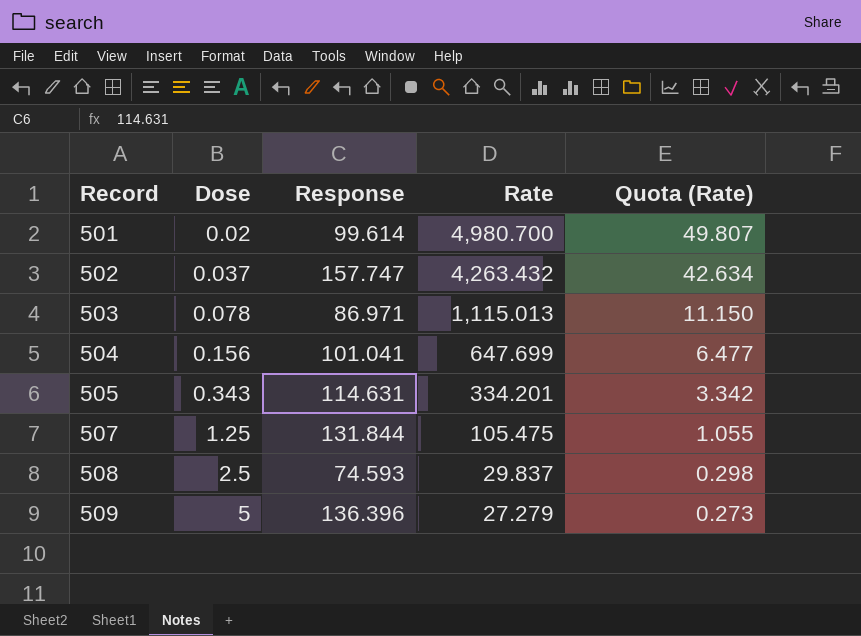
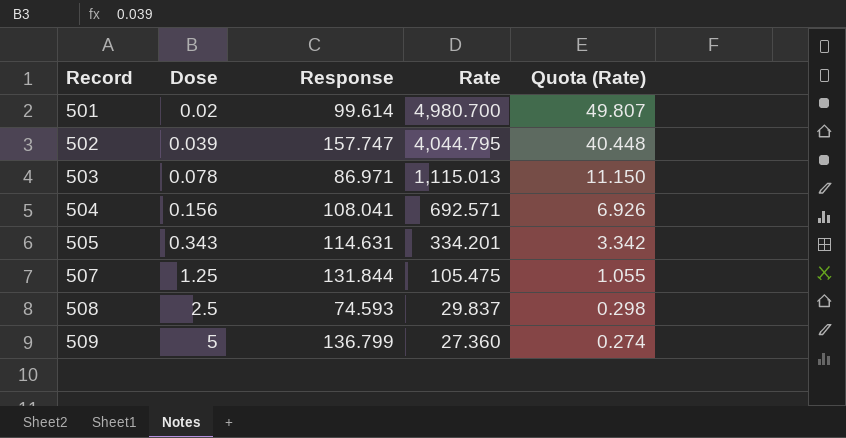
502 | Dose: 0.037 -> 0.039
502 | Rate: 4,263.432 -> 4,044.795
502 | Quota (Rate): 42.634 -> 40.448
504 | Response: 101.041 -> 108.041
504 | Rate: 647.699 -> 692.571
504 | Quota (Rate): 6.477 -> 6.926
509 | Response: 136.396 -> 136.799
509 | Rate: 27.279 -> 27.360
509 | Quota (Rate): 0.273 -> 0.274

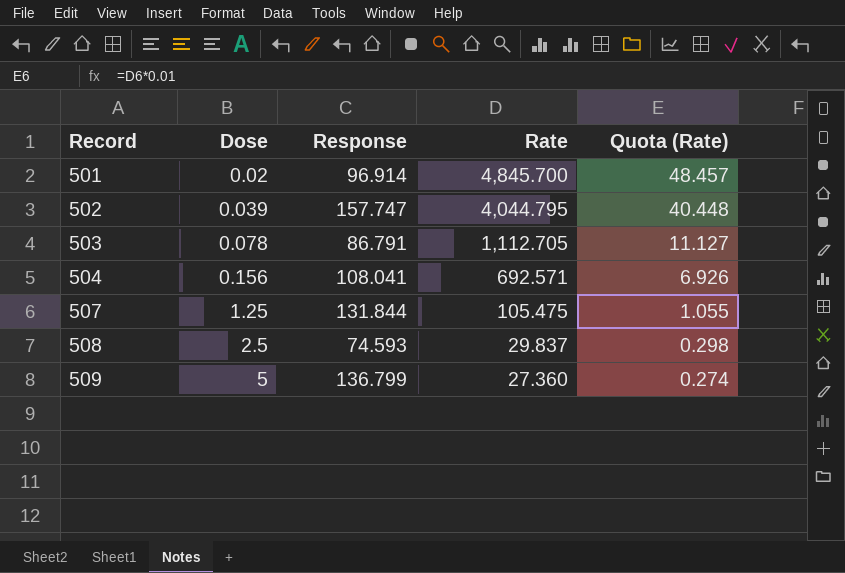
row 505: 0.343 | 114.631 | 334.201 | 3.342 -> none
501 | Response: 99.614 -> 96.914
501 | Rate: 4,980.700 -> 4,845.700
501 | Quota (Rate): 49.807 -> 48.457
503 | Response: 86.971 -> 86.791
503 | Rate: 1,115.013 -> 1,112.705
503 | Quota (Rate): 11.150 -> 11.127

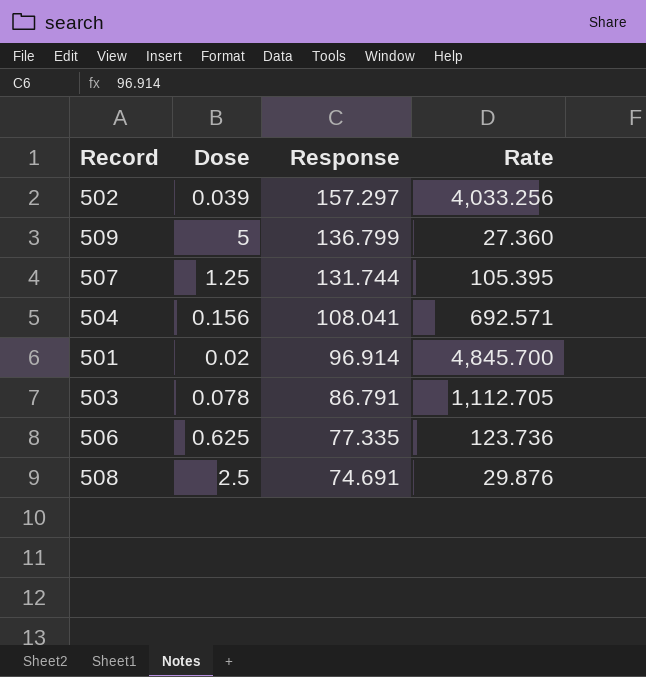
row order: Record ascending -> Response descending
column Quota (Rate) | formula: [Rate] * 0.01 -> none
502 | Response: 157.747 -> 157.297
502 | Rate: 4,044.795 -> 4,033.256
507 | Response: 131.844 -> 131.744
507 | Rate: 105.475 -> 105.395
row 506: none -> 0.625 | 77.335 | 123.736
508 | Response: 74.593 -> 74.691
508 | Rate: 29.837 -> 29.876

